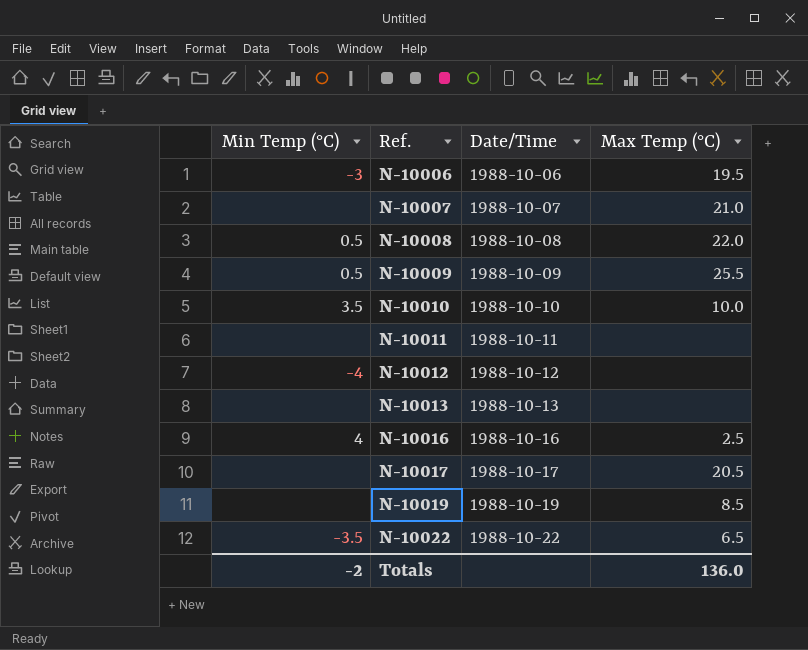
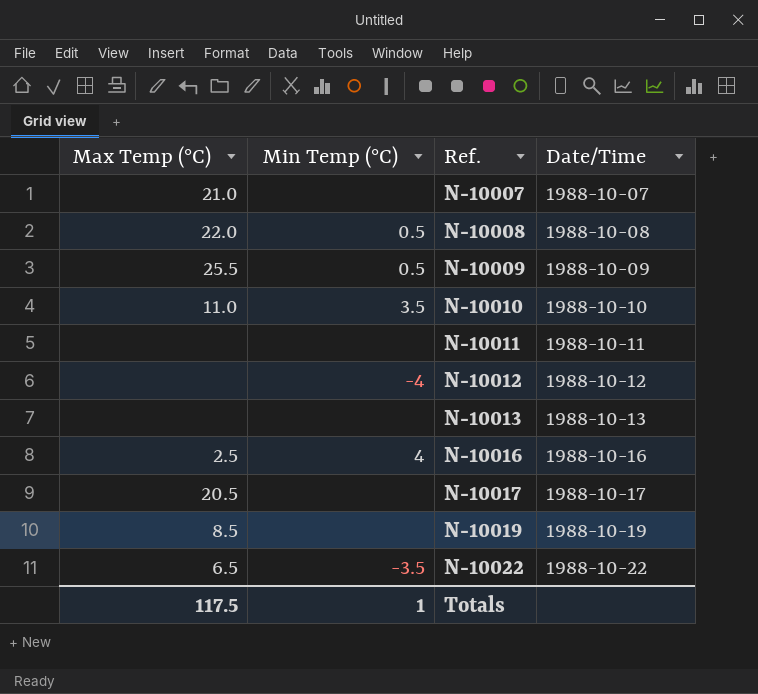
column Max Temp (°C) | position: 4 -> 1
row N-10006: -3 | 1988-10-06 | 19.5 -> none
N-10010 | Max Temp (°C): 10.0 -> 11.0
Totals | Max Temp (°C): 136.0 -> 117.5
Totals | Min Temp (°C): -2 -> 1

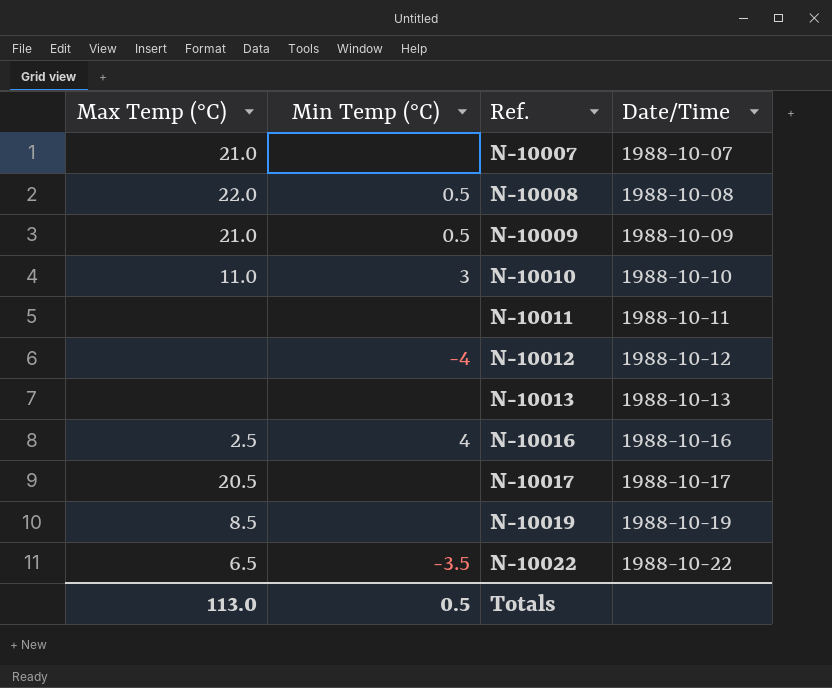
N-10009 | Max Temp (°C): 25.5 -> 21.0
N-10010 | Min Temp (°C): 3.5 -> 3
Totals | Max Temp (°C): 117.5 -> 113.0
Totals | Min Temp (°C): 1 -> 0.5

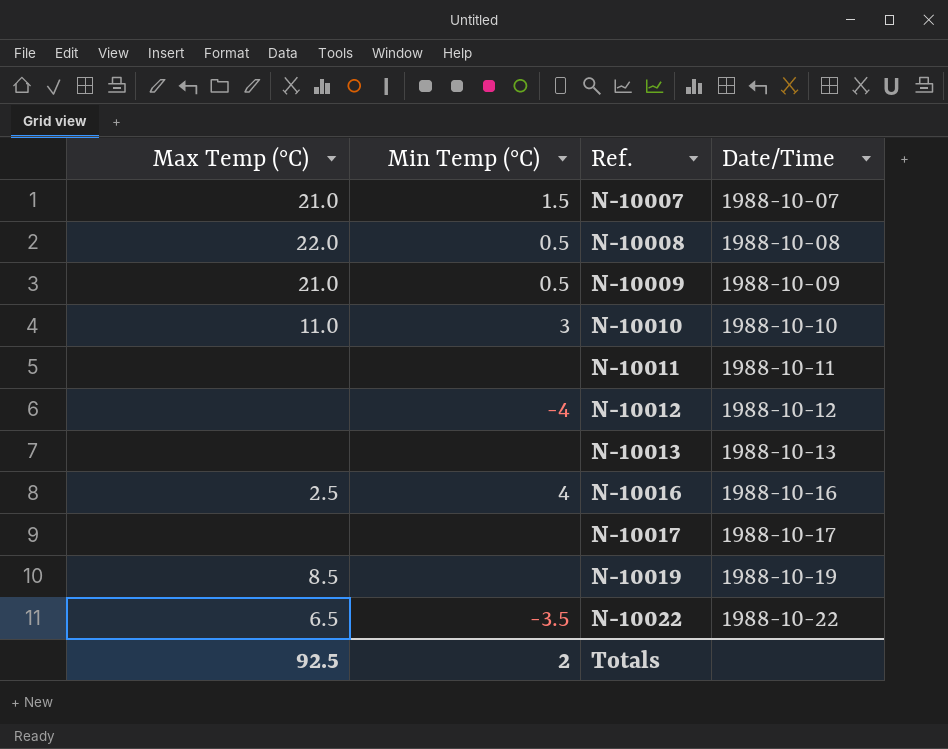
N-10007 | Min Temp (°C): none -> 1.5
N-10017 | Max Temp (°C): 20.5 -> none
Totals | Max Temp (°C): 113.0 -> 92.5
Totals | Min Temp (°C): 0.5 -> 2

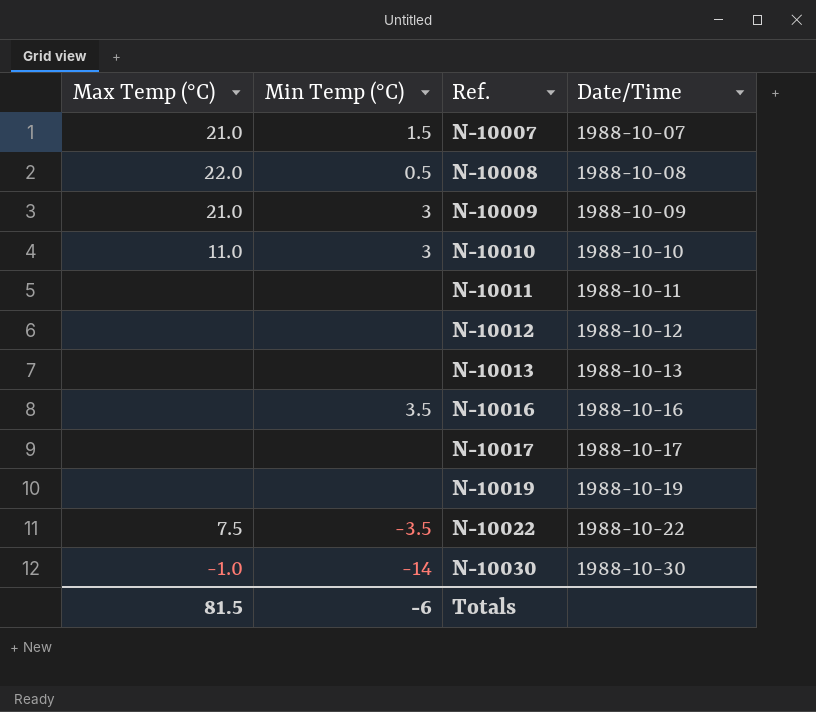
N-10009 | Min Temp (°C): 0.5 -> 3
N-10012 | Min Temp (°C): -4 -> none
N-10016 | Max Temp (°C): 2.5 -> none
N-10016 | Min Temp (°C): 4 -> 3.5
N-10019 | Max Temp (°C): 8.5 -> none
N-10022 | Max Temp (°C): 6.5 -> 7.5
row N-10030: none -> -1.0 | -14 | 1988-10-30
Totals | Max Temp (°C): 92.5 -> 81.5
Totals | Min Temp (°C): 2 -> -6

